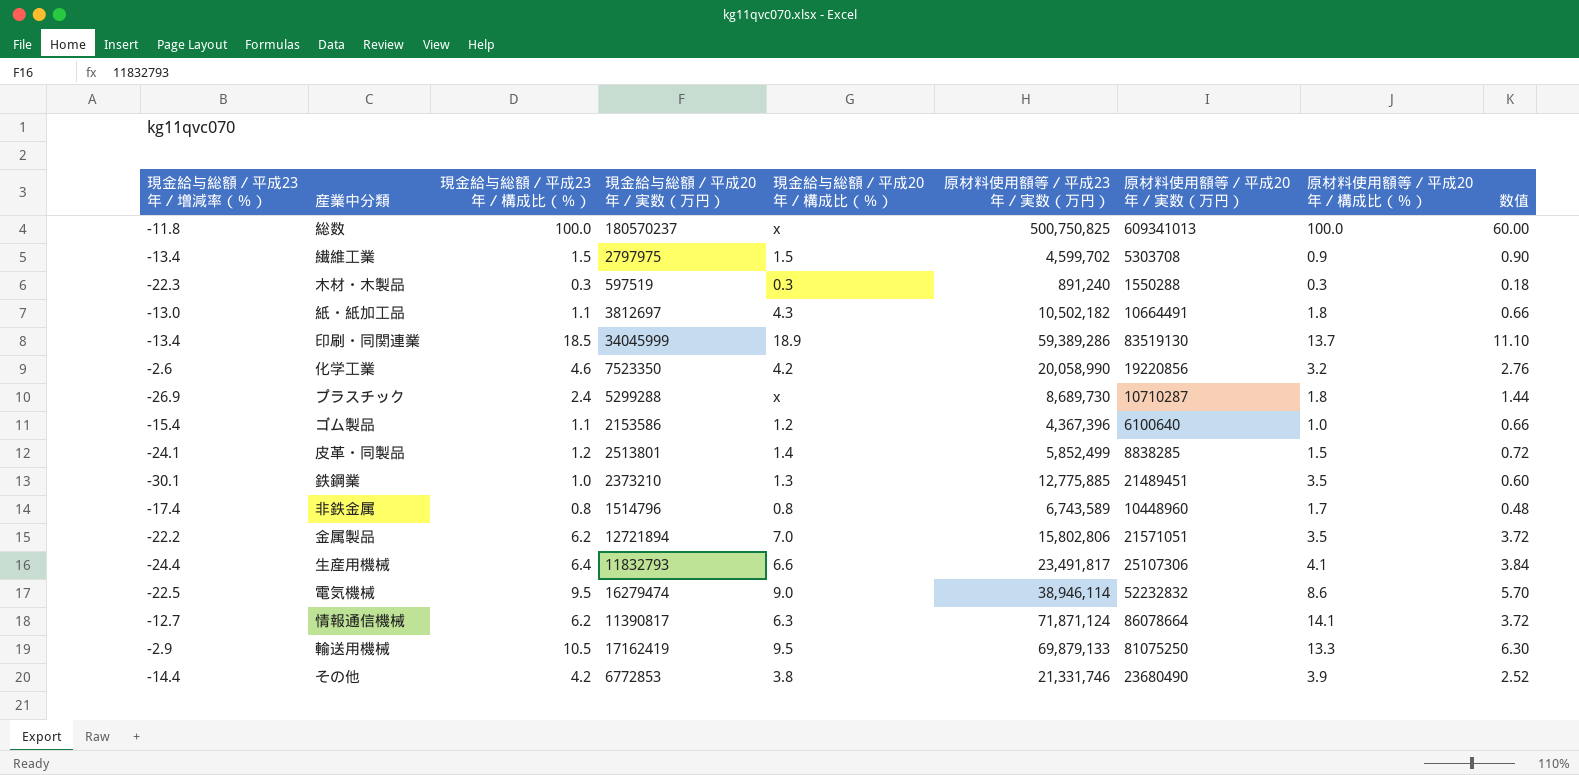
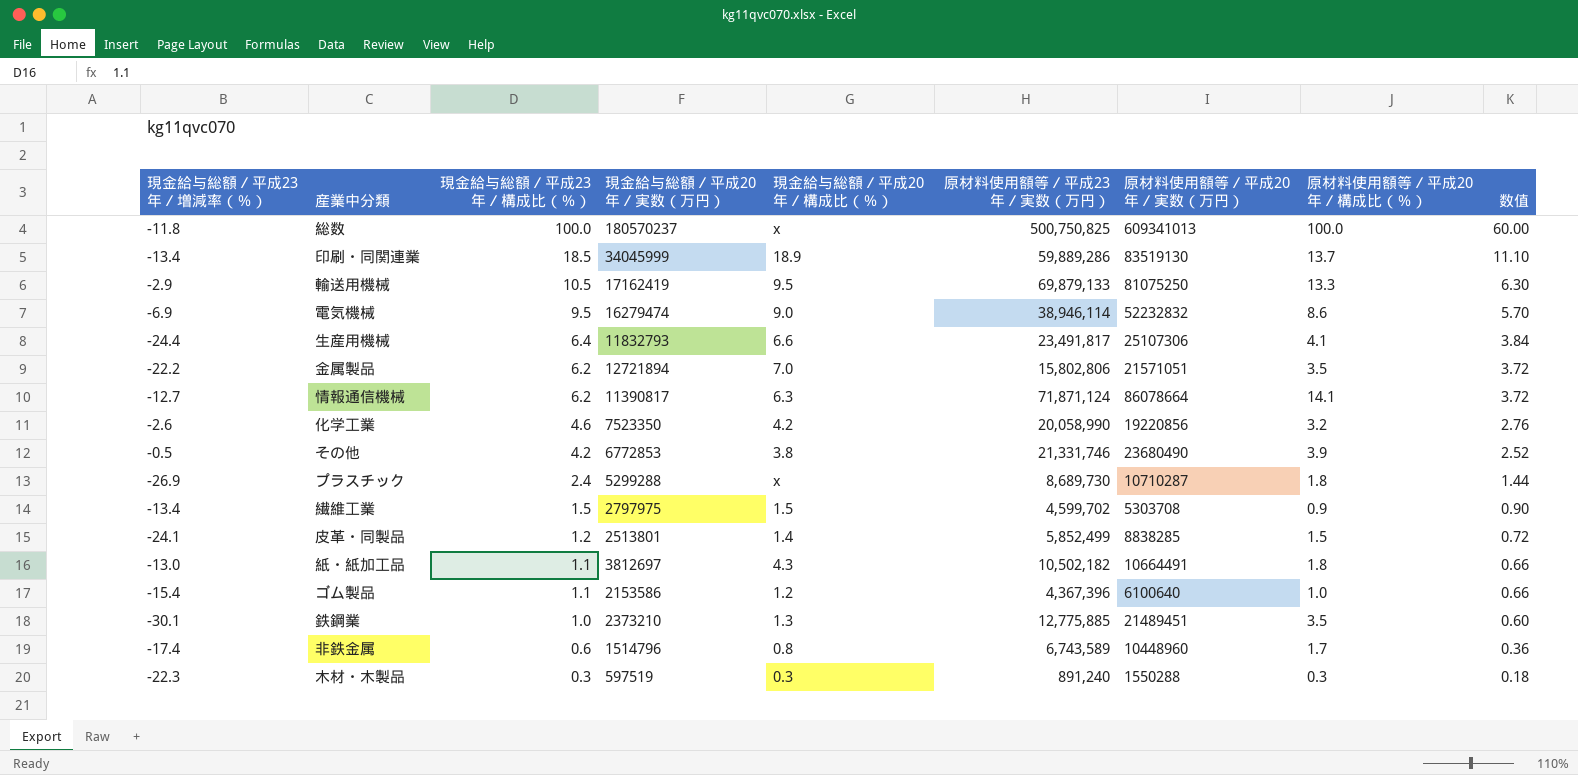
row order: none -> 現金給与総額／平成23年／構成比（％） descending
印刷・同関連業 | 原材料使用額等／平成23年／実数（万円）: 59,389,286 -> 59,889,286
電気機械 | 現金給与総額／平成23年／増減率（％）: -22.5 -> -6.9
その他 | 現金給与総額／平成23年／増減率（％）: -14.4 -> -0.5
非鉄金属 | 現金給与総額／平成23年／構成比（％）: 0.8 -> 0.6
非鉄金属 | 数值: 0.48 -> 0.36

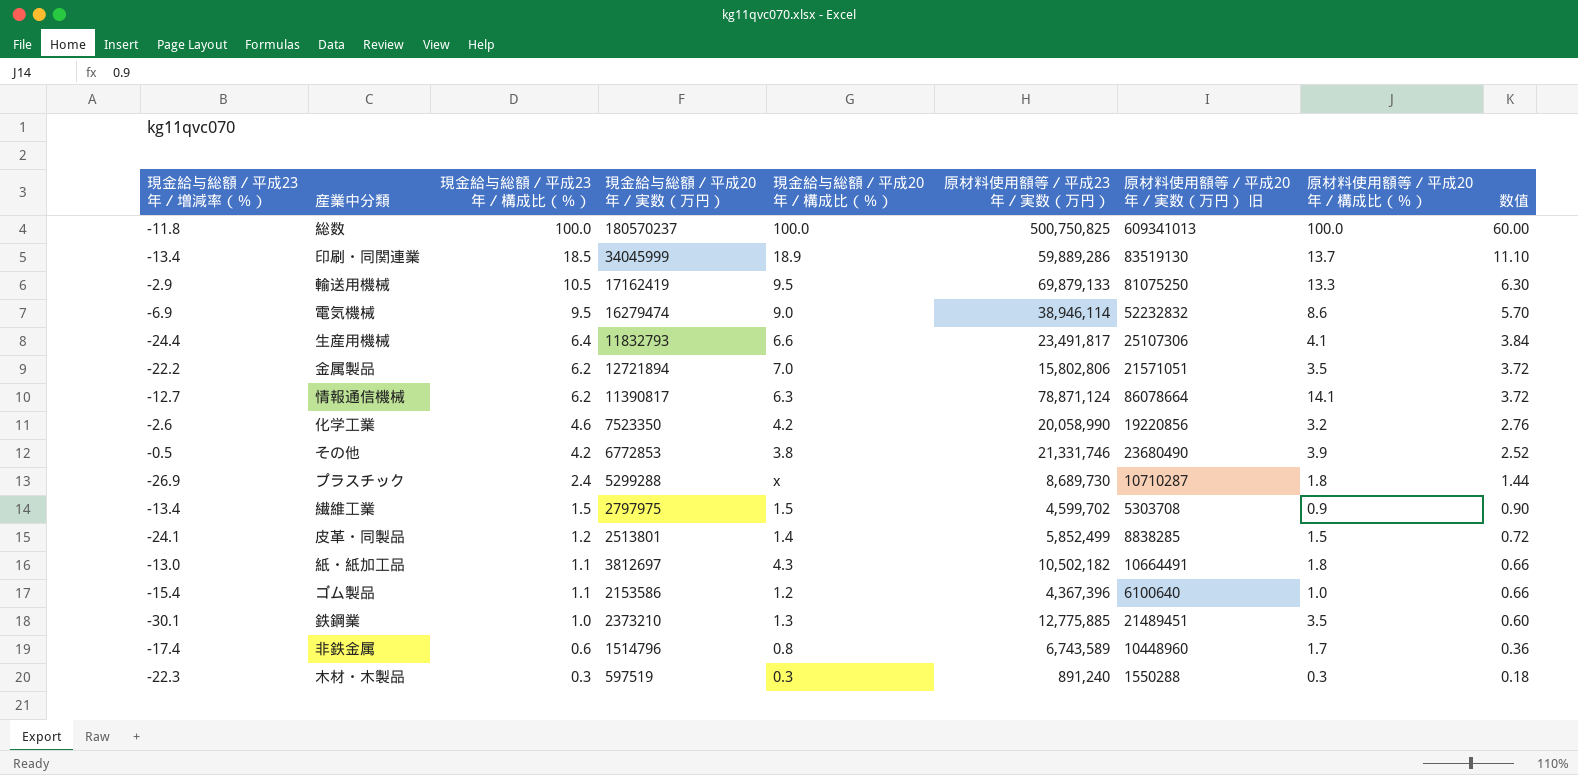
column name: 原材料使用額等／平成20年／実数（万円） -> 原材料使用額等／平成20年／実数（万円） 旧
総数 | 現金給与総額／平成20年／構成比（％）: x -> 100.0
情報通信機械 | 原材料使用額等／平成23年／実数（万円）: 71,871,124 -> 78,871,124

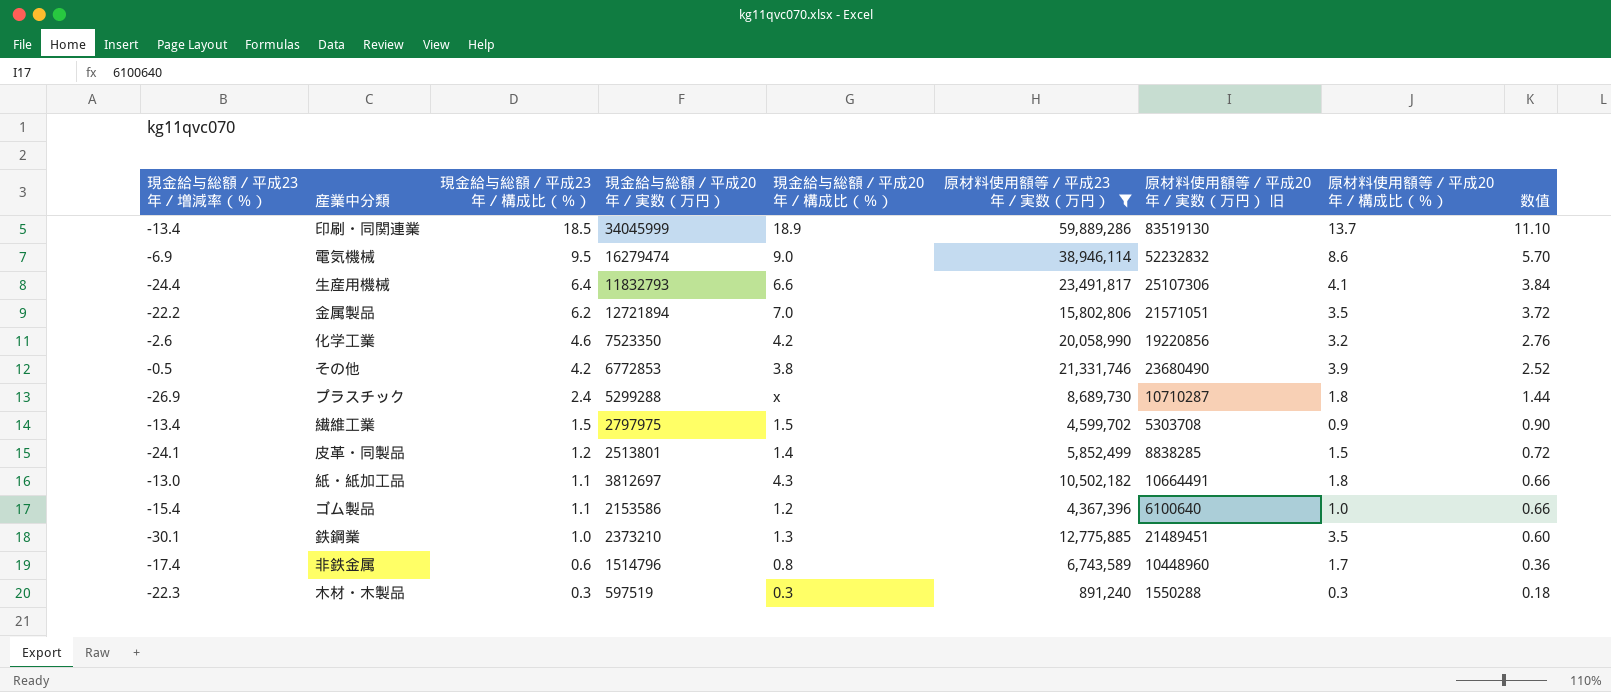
filter: none -> 原材料使用額等／平成23年／実数（万円） <= 59,889,286

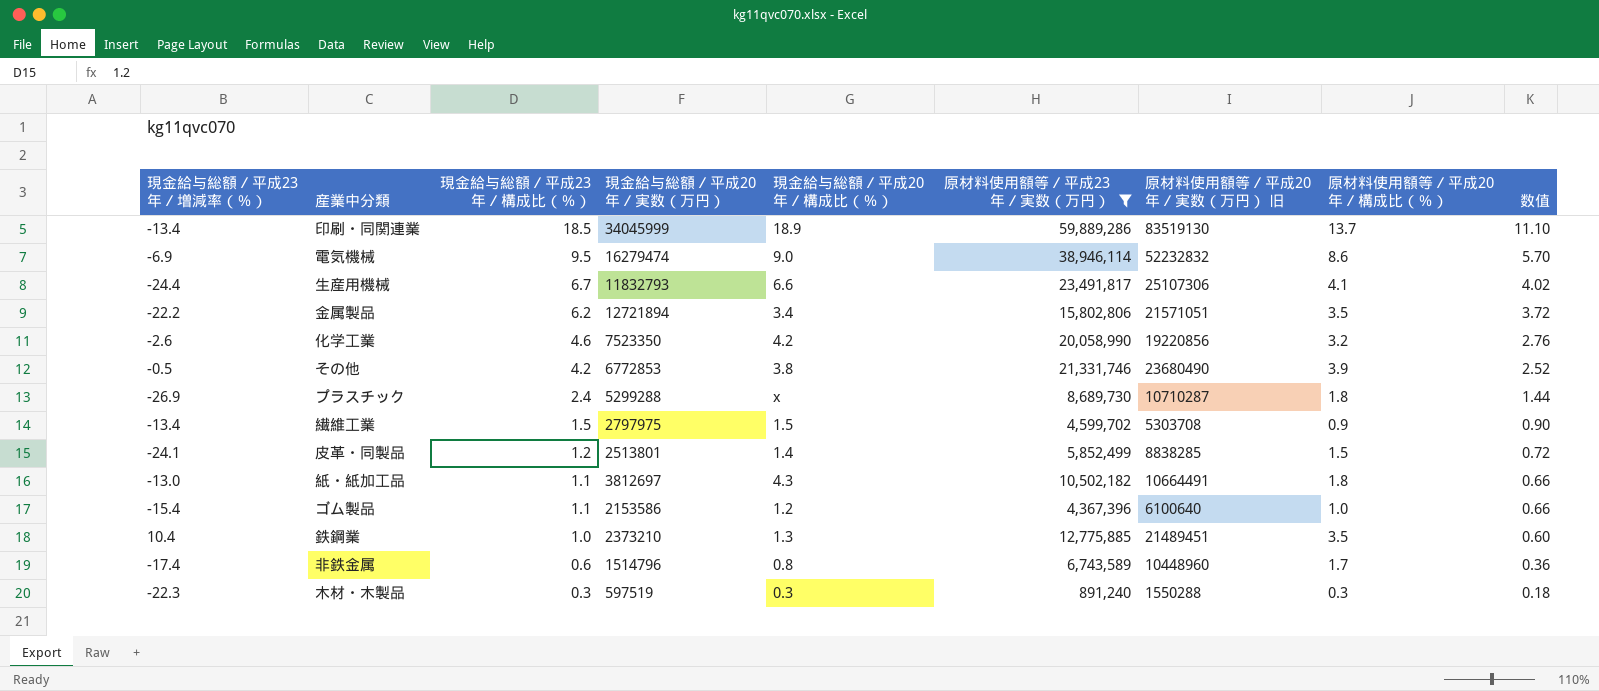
生産用機械 | 現金給与総額／平成23年／構成比（％）: 6.4 -> 6.7
生産用機械 | 数值: 3.84 -> 4.02
金属製品 | 現金給与総額／平成20年／構成比（％）: 7.0 -> 3.4
鉄鋼業 | 現金給与総額／平成23年／増減率（％）: -30.1 -> 10.4

